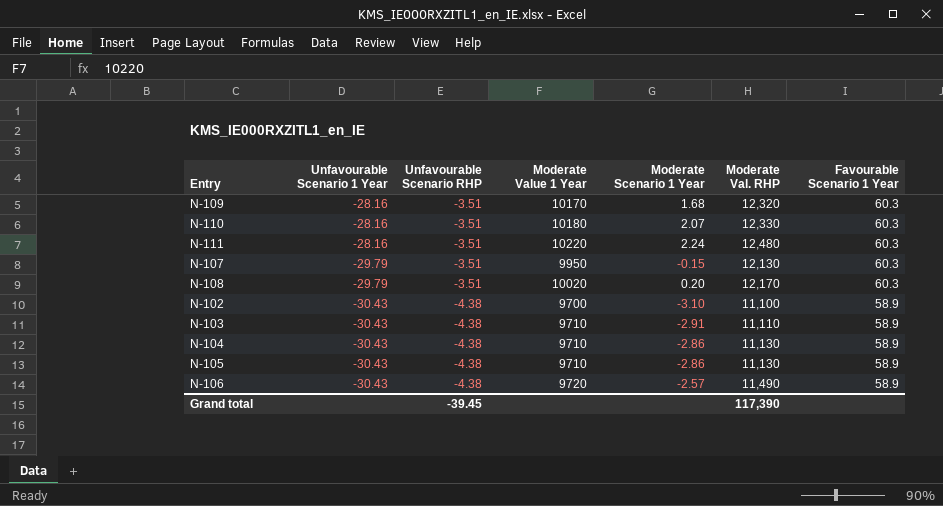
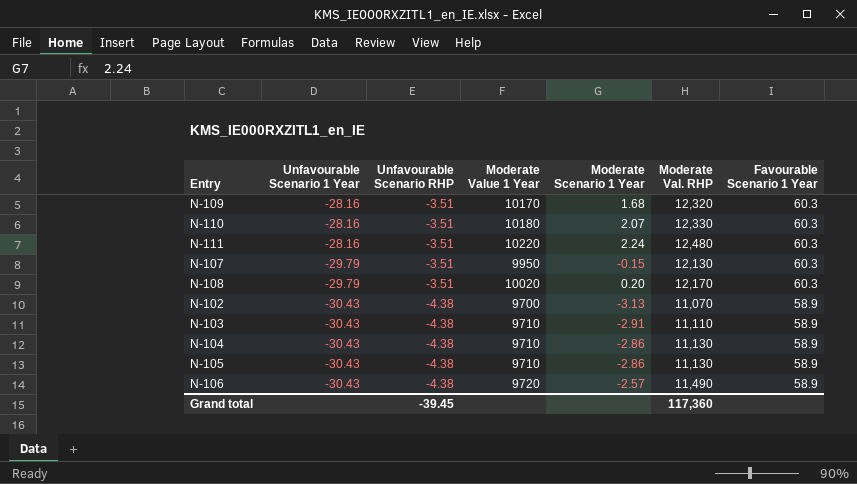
N-102 | Moderate Scenario 1 Year: -3.10 -> -3.13
N-102 | Moderate Val. RHP: 11,100 -> 11,070
Grand total | Moderate Val. RHP: 117,390 -> 117,360

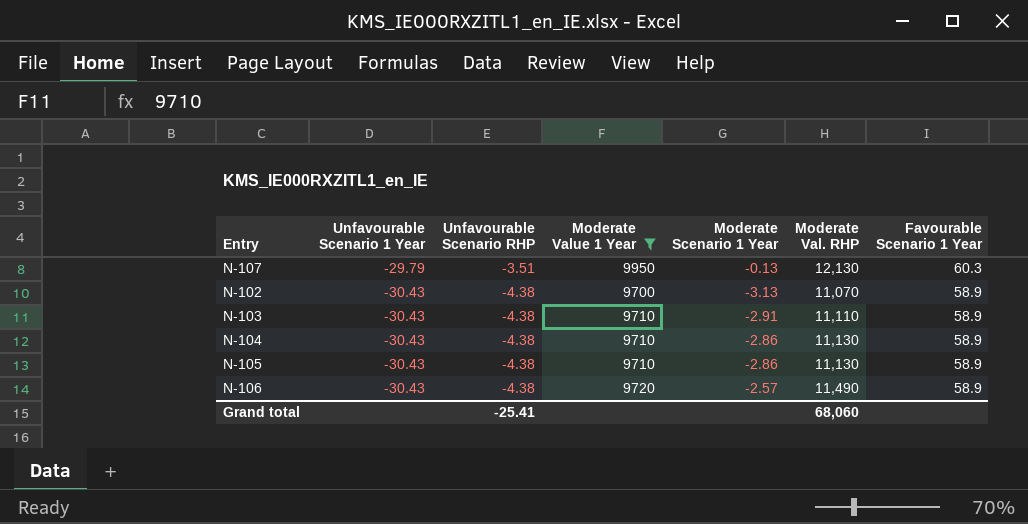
filter: none -> Moderate Value 1 Year <= 9950
N-107 | Moderate Scenario 1 Year: -0.15 -> -0.13
Grand total | Unfavourable Scenario RHP: -39.45 -> -25.41
Grand total | Moderate Val. RHP: 117,360 -> 68,060

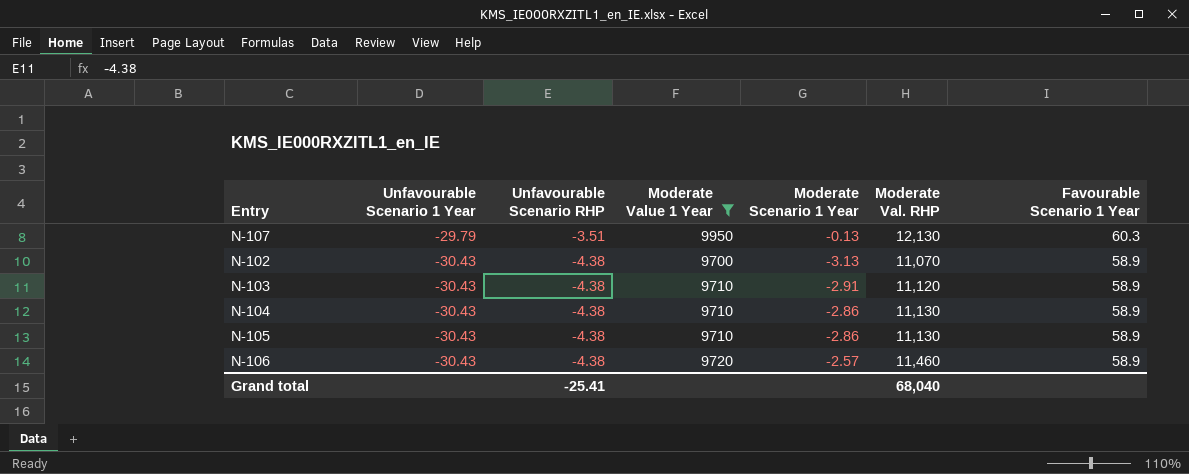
N-103 | Moderate Val. RHP: 11,110 -> 11,120
N-106 | Moderate Val. RHP: 11,490 -> 11,460
Grand total | Moderate Val. RHP: 68,060 -> 68,040

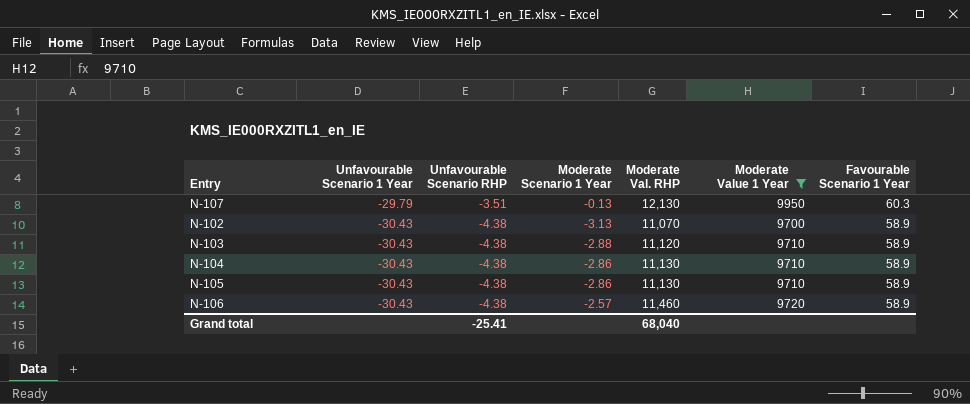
column Moderate Value 1 Year | position: 4 -> 6
N-103 | Moderate Scenario 1 Year: -2.91 -> -2.88

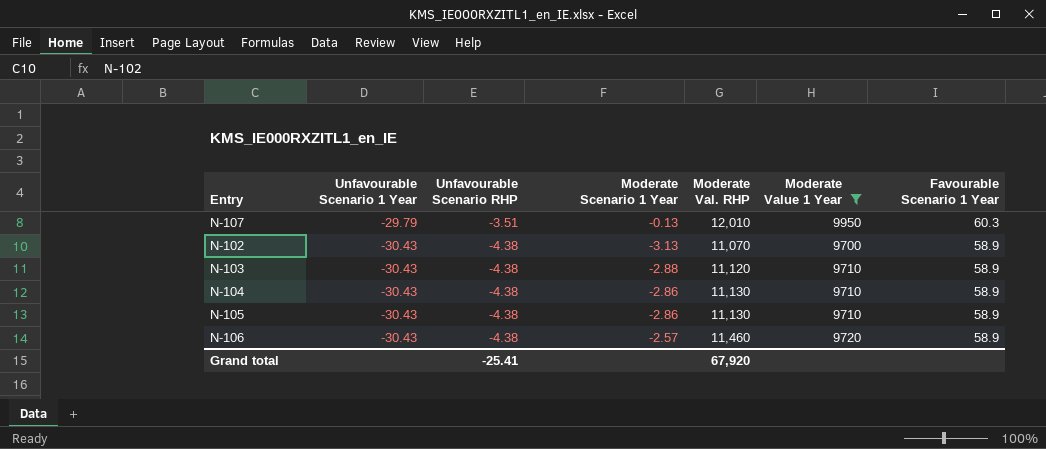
N-107 | Moderate Val. RHP: 12,130 -> 12,010
Grand total | Moderate Val. RHP: 68,040 -> 67,920

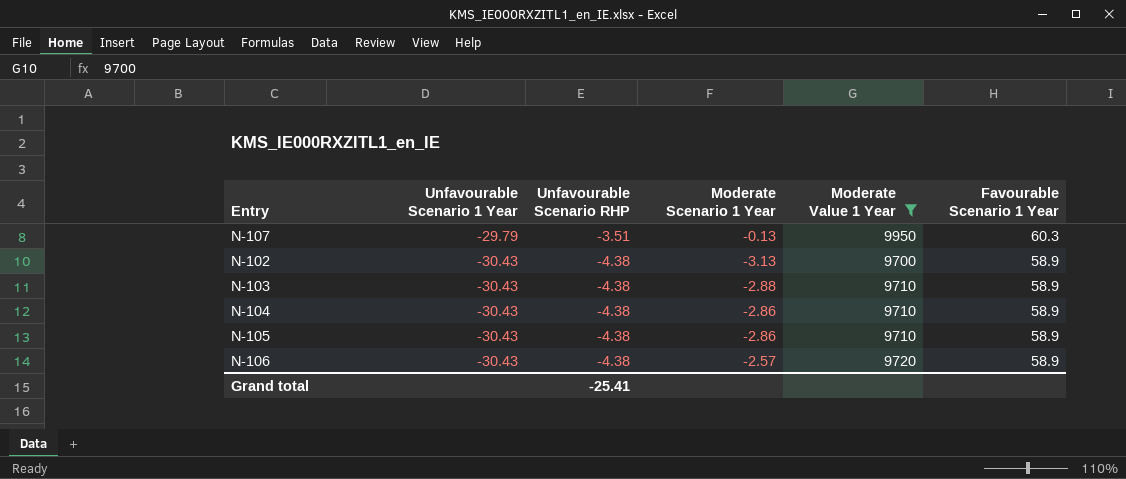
column Moderate Val. RHP | position: 5 -> none

